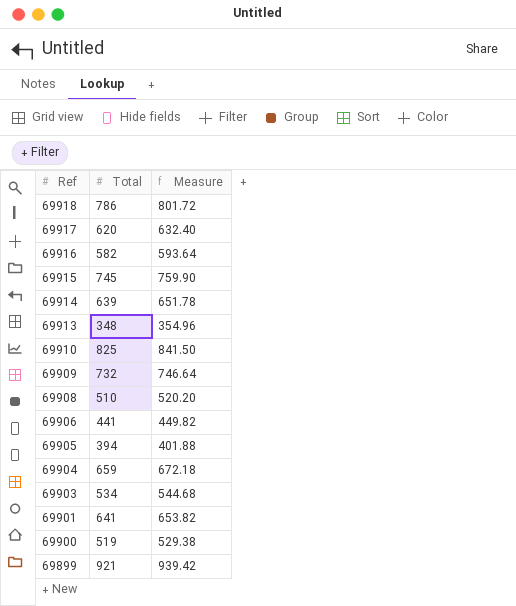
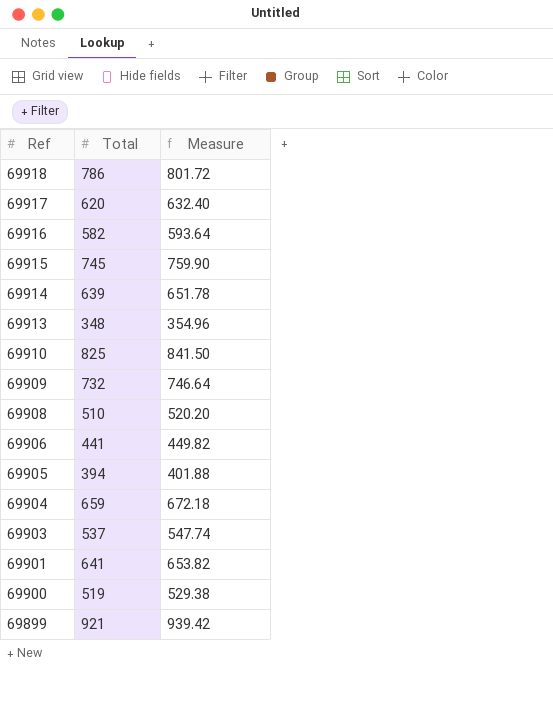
69903 | Total: 534 -> 537
69903 | Measure: 544.68 -> 547.74

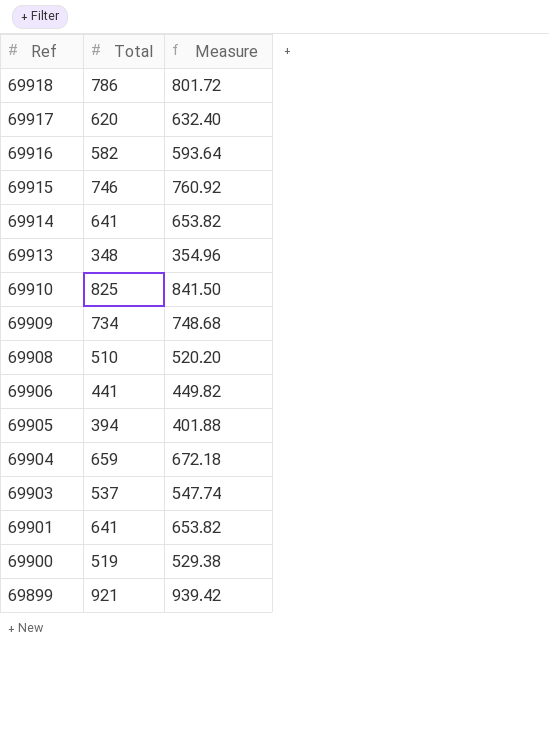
69915 | Total: 745 -> 746
69915 | Measure: 759.90 -> 760.92
69914 | Total: 639 -> 641
69914 | Measure: 651.78 -> 653.82
69909 | Total: 732 -> 734
69909 | Measure: 746.64 -> 748.68

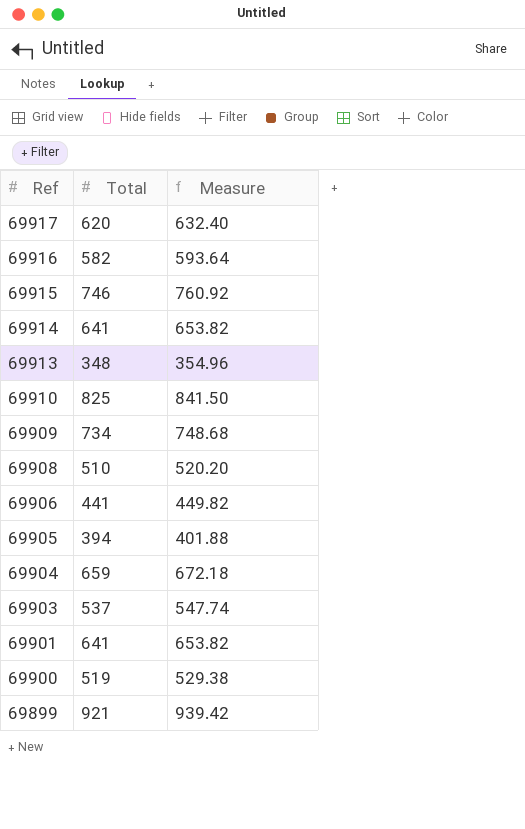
row 69918: 786 | 801.72 -> none

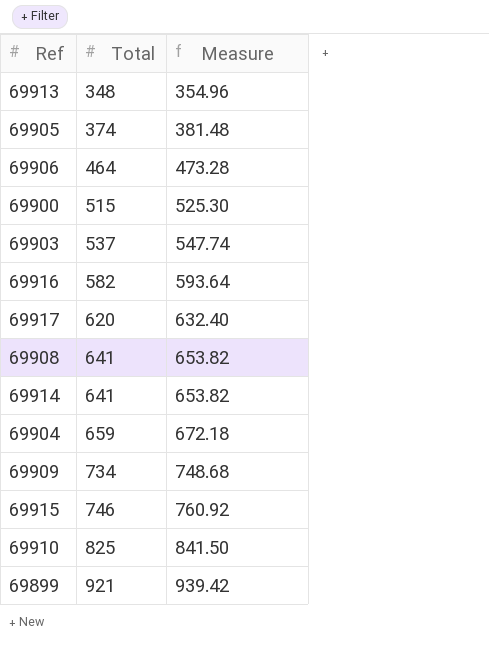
row order: Ref descending -> Total ascending
row 69901: 641 | 653.82 -> none
69905 | Total: 394 -> 374
69905 | Measure: 401.88 -> 381.48
69906 | Total: 441 -> 464
69906 | Measure: 449.82 -> 473.28
69900 | Total: 519 -> 515
69900 | Measure: 529.38 -> 525.30
69908 | Total: 510 -> 641
69908 | Measure: 520.20 -> 653.82

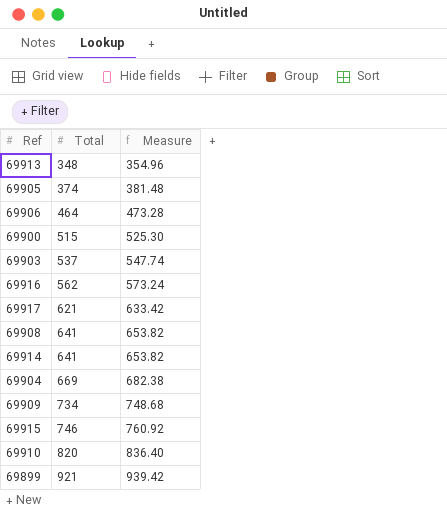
69916 | Total: 582 -> 562
69916 | Measure: 593.64 -> 573.24
69917 | Total: 620 -> 621
69917 | Measure: 632.40 -> 633.42
69904 | Total: 659 -> 669
69904 | Measure: 672.18 -> 682.38
69910 | Total: 825 -> 820
69910 | Measure: 841.50 -> 836.40

